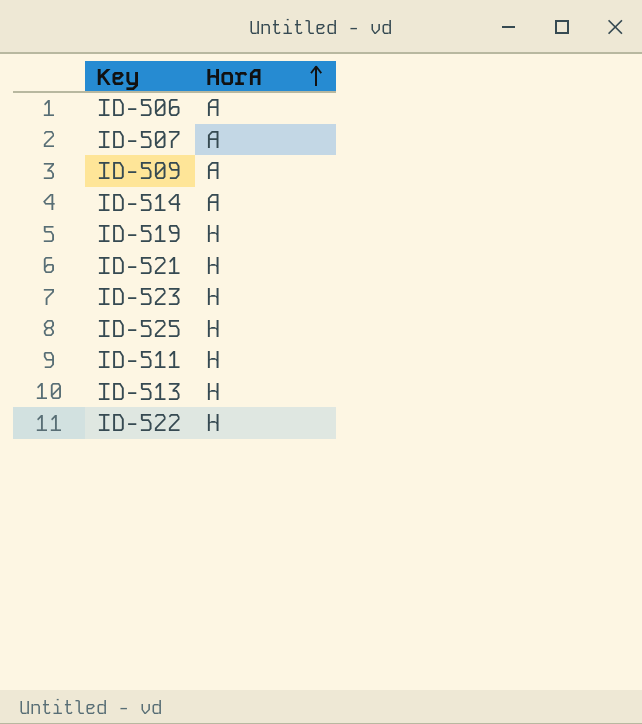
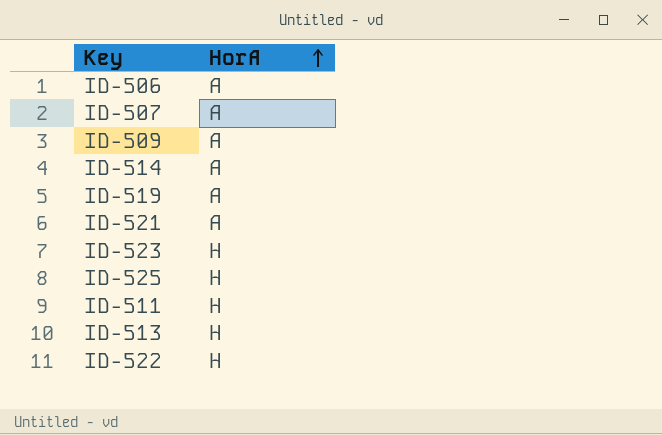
ID-519 | HorA: H -> A
ID-521 | HorA: H -> A

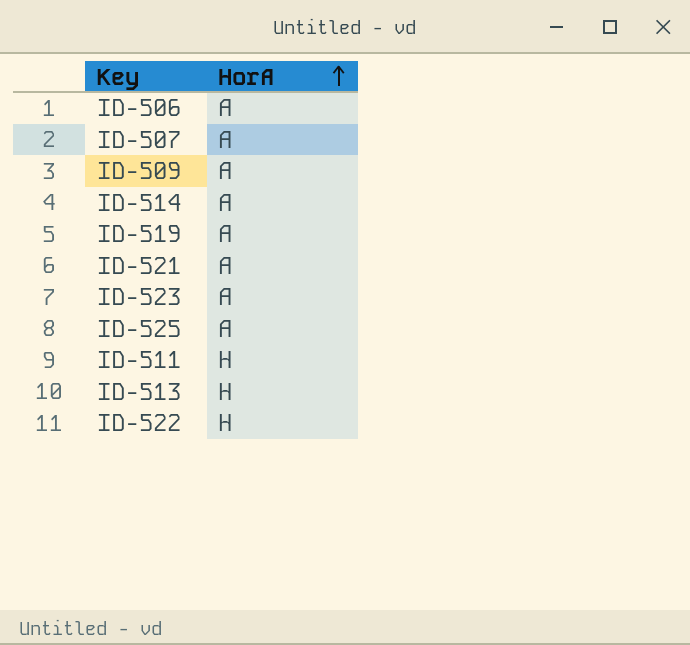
ID-523 | HorA: H -> A
ID-525 | HorA: H -> A

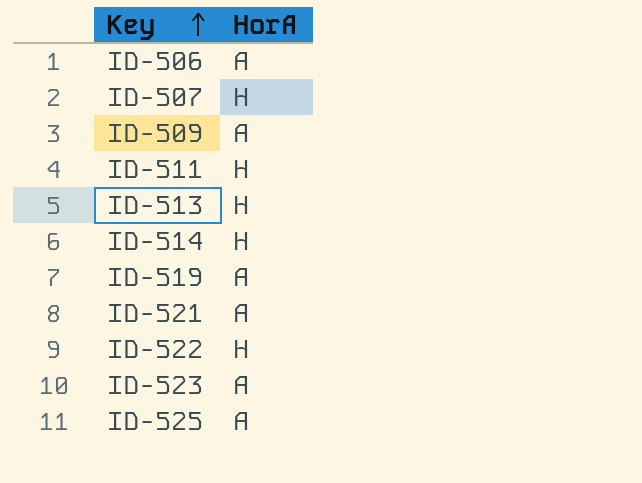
row order: HorA ascending -> Key ascending
ID-507 | HorA: A -> H
ID-514 | HorA: A -> H

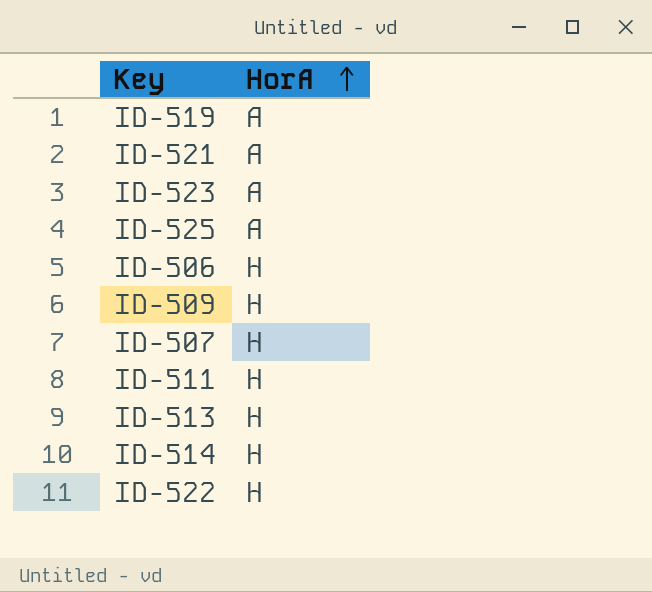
row order: Key ascending -> HorA ascending
ID-506 | HorA: A -> H
ID-509 | HorA: A -> H

